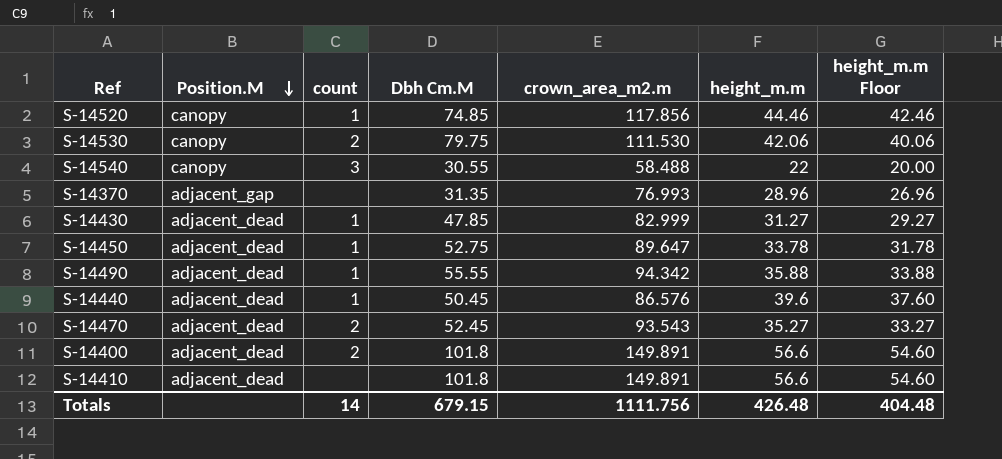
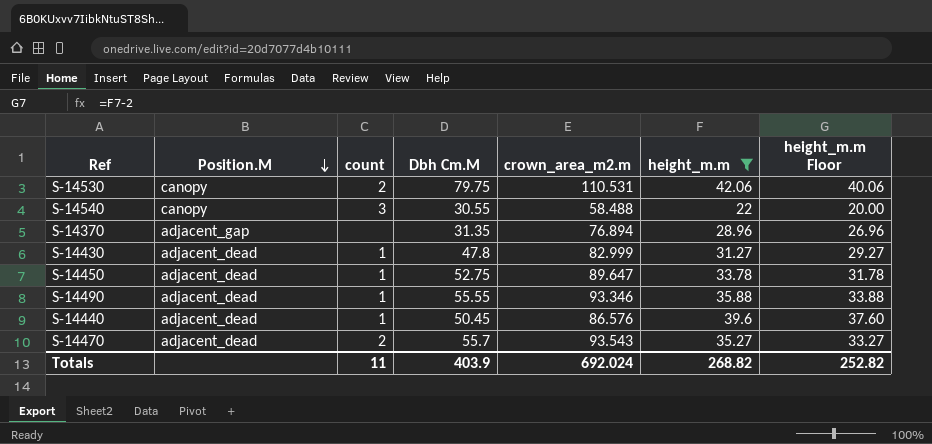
filter: none -> height_m.m <= 42.06
S-14530 | crown_area_m2.m: 111.530 -> 110.531
S-14370 | crown_area_m2.m: 76.993 -> 76.894
S-14430 | Dbh Cm.M: 47.85 -> 47.8
S-14490 | crown_area_m2.m: 94.342 -> 93.346
S-14470 | Dbh Cm.M: 52.45 -> 55.7
Totals | count: 14 -> 11
Totals | Dbh Cm.M: 679.15 -> 403.9
Totals | crown_area_m2.m: 1111.756 -> 692.024
Totals | height_m.m: 426.48 -> 268.82
Totals | height_m.m Floor: 404.48 -> 252.82

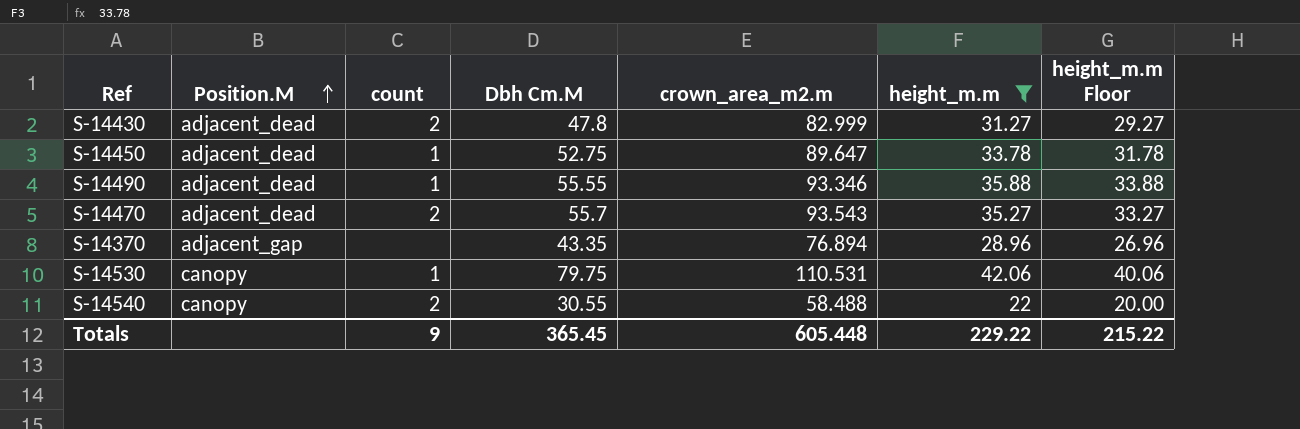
row order: Position.M descending -> Position.M ascending
row S-14440: adjacent_dead | 1 | 50.45 | 86.576 | 39.6 | 37.60 -> none
S-14430 | count: 1 -> 2
S-14370 | Dbh Cm.M: 31.35 -> 43.35
S-14530 | count: 2 -> 1
S-14540 | count: 3 -> 2
Totals | count: 11 -> 9
Totals | Dbh Cm.M: 403.9 -> 365.45
Totals | crown_area_m2.m: 692.024 -> 605.448
Totals | height_m.m: 268.82 -> 229.22
Totals | height_m.m Floor: 252.82 -> 215.22

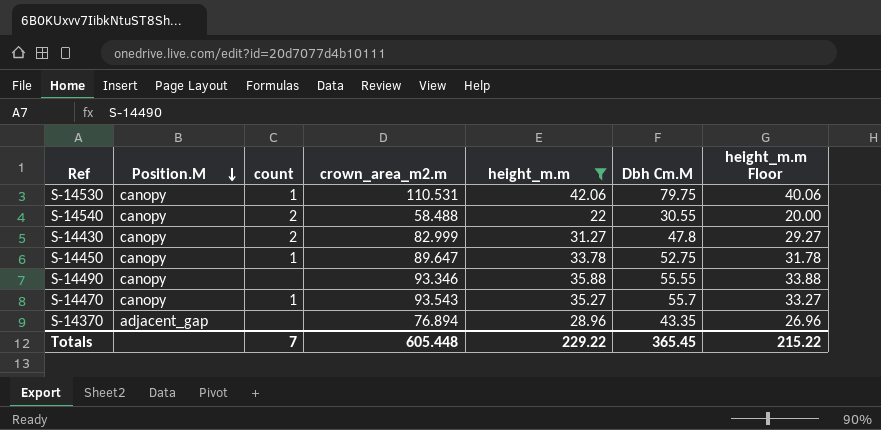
row order: Position.M ascending -> Position.M descending
column Dbh Cm.M | position: 4 -> 6
S-14430 | Position.M: adjacent_dead -> canopy
S-14450 | Position.M: adjacent_dead -> canopy
S-14490 | Position.M: adjacent_dead -> canopy
S-14490 | count: 1 -> none
S-14470 | Position.M: adjacent_dead -> canopy
S-14470 | count: 2 -> 1
Totals | count: 9 -> 7

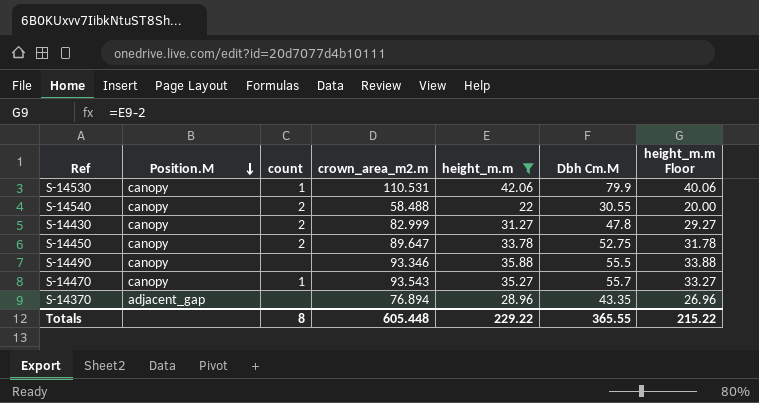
S-14530 | Dbh Cm.M: 79.75 -> 79.9
S-14450 | count: 1 -> 2
S-14490 | Dbh Cm.M: 55.55 -> 55.5
Totals | count: 7 -> 8
Totals | Dbh Cm.M: 365.45 -> 365.55

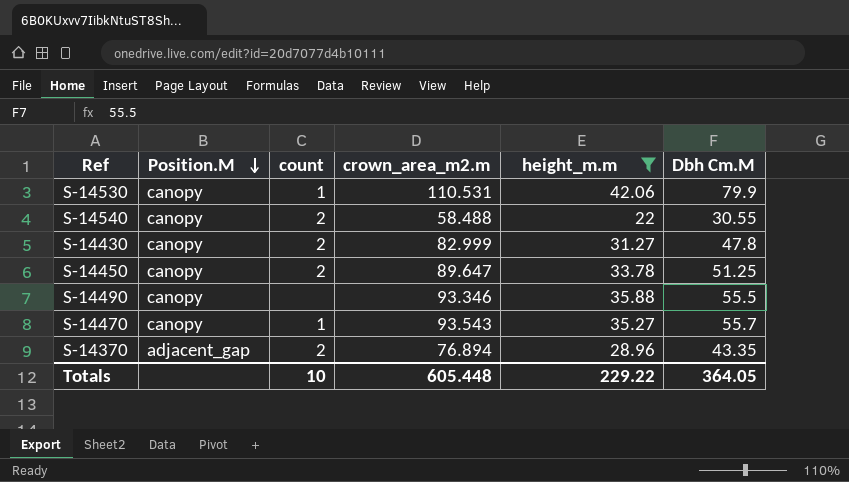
column height_m.m Floor | formula: [height_m.m] - 2 -> none
S-14450 | Dbh Cm.M: 52.75 -> 51.25
S-14370 | count: none -> 2
Totals | count: 8 -> 10
Totals | Dbh Cm.M: 365.55 -> 364.05

